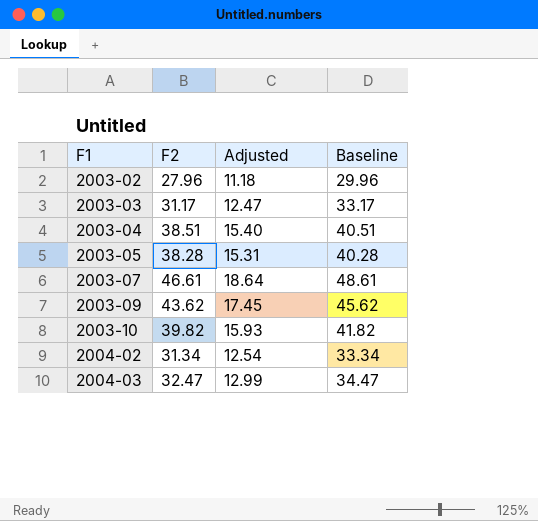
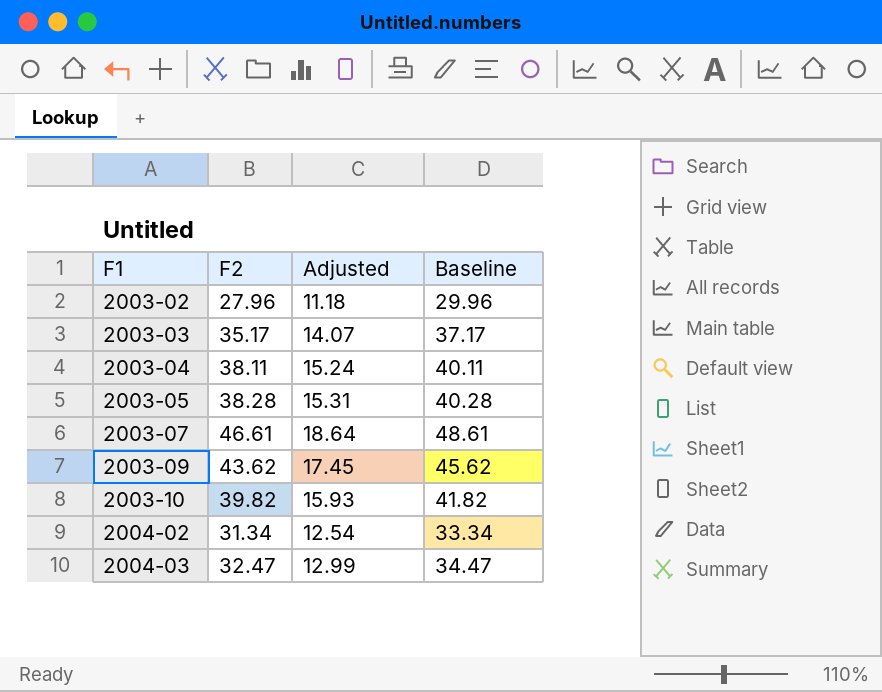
2003-03 | F2: 31.17 -> 35.17
2003-03 | Adjusted: 12.47 -> 14.07
2003-03 | Baseline: 33.17 -> 37.17
2003-04 | F2: 38.51 -> 38.11
2003-04 | Adjusted: 15.40 -> 15.24
2003-04 | Baseline: 40.51 -> 40.11

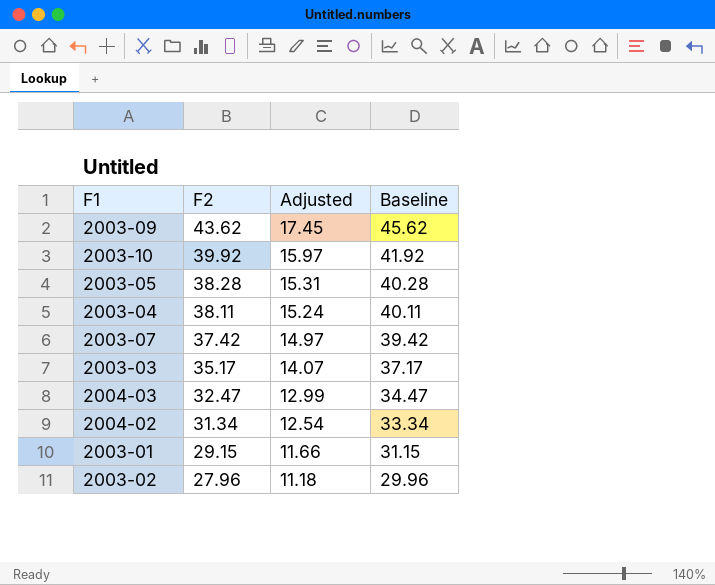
row order: F1 ascending -> F2 descending
2003-10 | F2: 39.82 -> 39.92
2003-10 | Adjusted: 15.93 -> 15.97
2003-10 | Baseline: 41.82 -> 41.92
2003-07 | F2: 46.61 -> 37.42
2003-07 | Adjusted: 18.64 -> 14.97
2003-07 | Baseline: 48.61 -> 39.42
row 2003-01: none -> 29.15 | 11.66 | 31.15

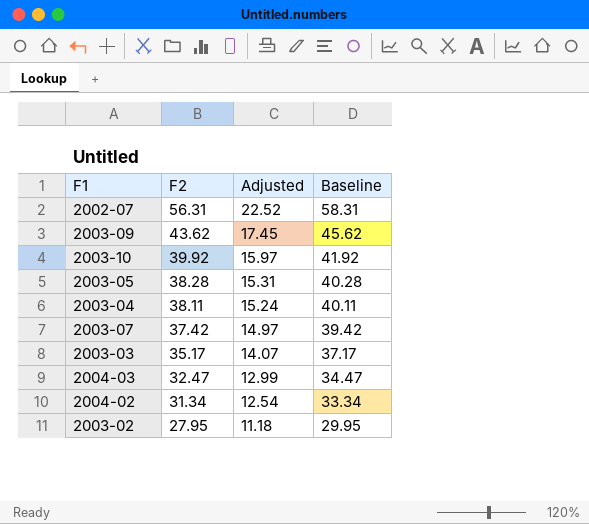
row 2003-01: 29.15 | 11.66 | 31.15 -> none
row 2002-07: none -> 56.31 | 22.52 | 58.31
2003-02 | F2: 27.96 -> 27.95
2003-02 | Baseline: 29.96 -> 29.95

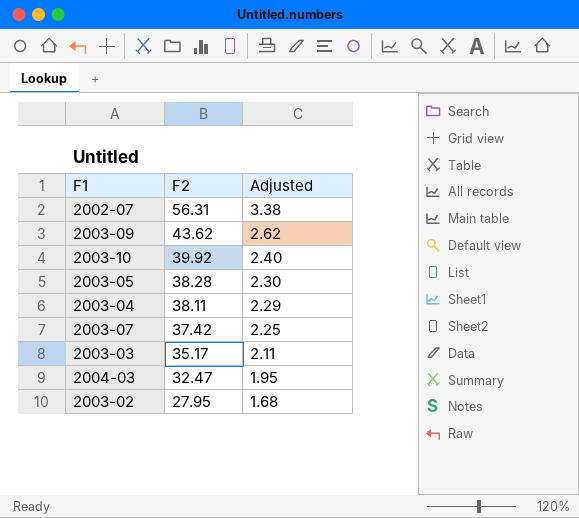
column Baseline | formula: [F2] + 2 -> none
column Adjusted | formula: [F2] * 0.4 -> [F2] * 0.06
row 2004-02: 31.34 | 12.54 | 33.34 -> none

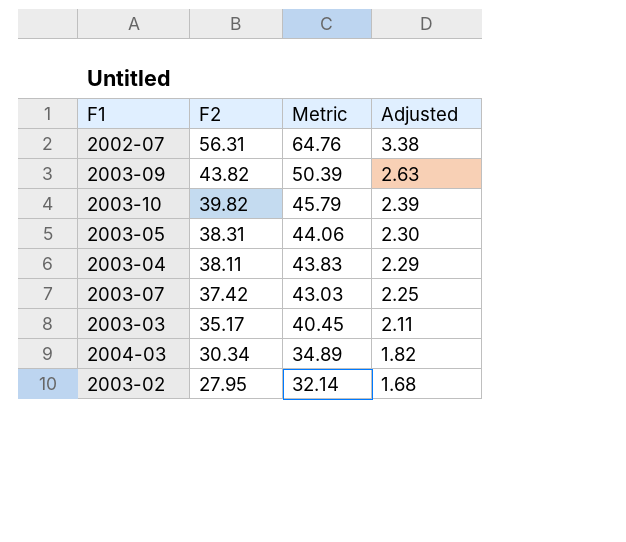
column Metric | formula: none -> [F2] * 1.15
2003-09 | F2: 43.62 -> 43.82
2003-09 | Adjusted: 2.62 -> 2.63
2003-10 | F2: 39.92 -> 39.82
2003-10 | Adjusted: 2.40 -> 2.39
2003-05 | F2: 38.28 -> 38.31
2004-03 | F2: 32.47 -> 30.34
2004-03 | Adjusted: 1.95 -> 1.82

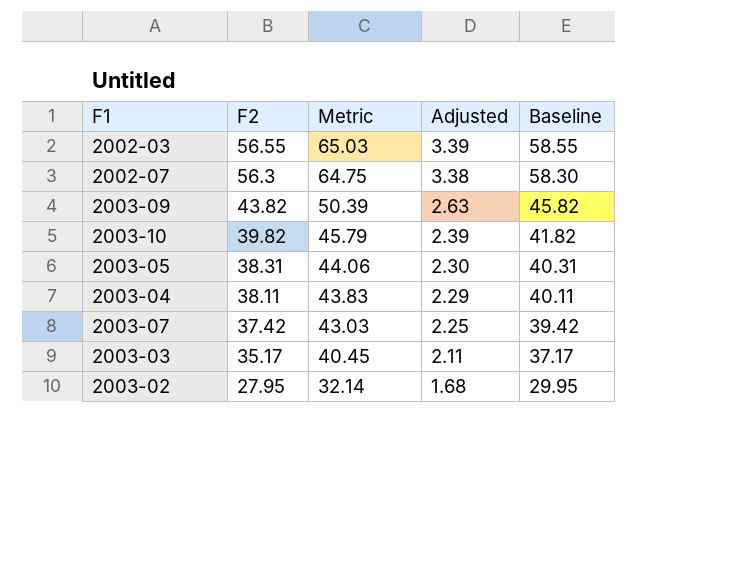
column Baseline | formula: none -> [F2] + 2
row 2004-03: 30.34 | 34.89 | 1.82 -> none
row 2002-03: none -> 56.55 | 65.03 | 3.39 | 58.55
2002-07 | F2: 56.31 -> 56.3
2002-07 | Metric: 64.76 -> 64.75

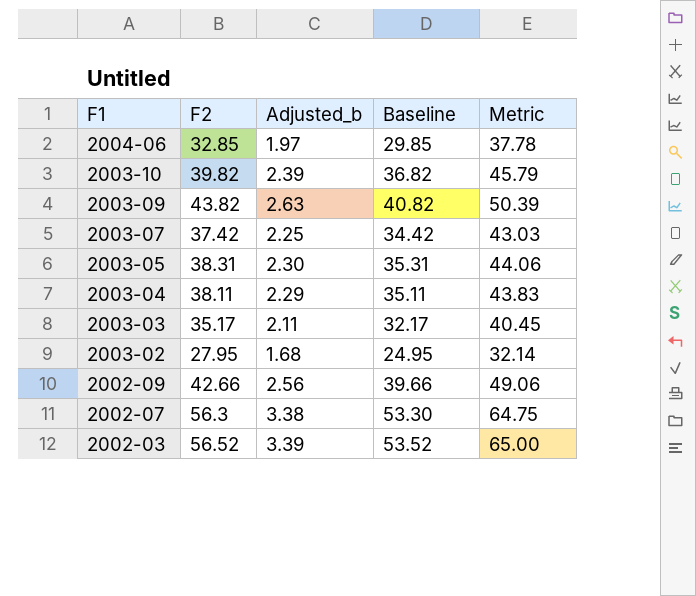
row order: F2 descending -> F1 descending
column name: Adjusted -> Adjusted_b
column Baseline | formula: [F2] + 2 -> [F2] - 3
column Metric | position: 3 -> 5
row 2004-06: none -> 32.85 | 1.97 | 29.85 | 37.78
row 2002-09: none -> 42.66 | 2.56 | 39.66 | 49.06
2002-03 | F2: 56.55 -> 56.52
2002-03 | Metric: 65.03 -> 65.00

